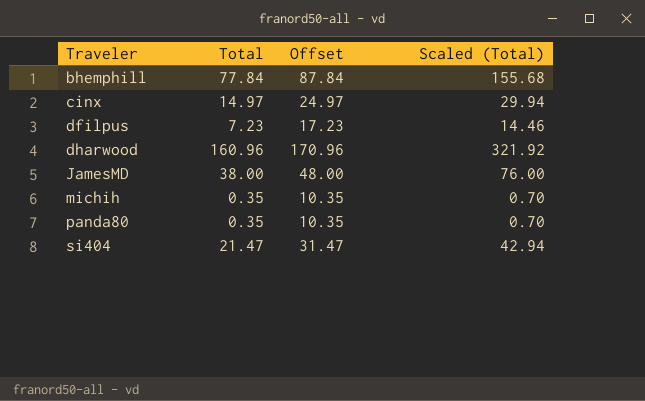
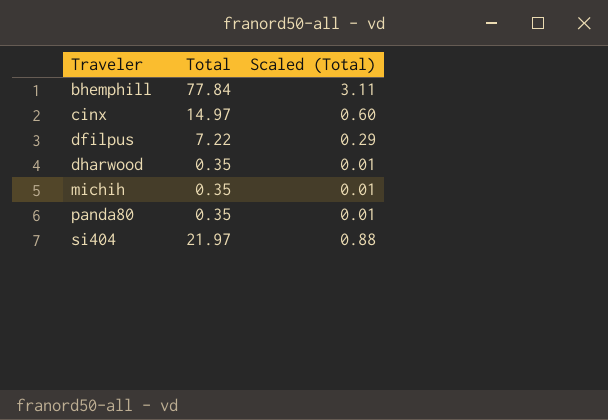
column Offset | formula: [Total] + 10 -> none
column Scaled (Total) | formula: [Total] * 2 -> [Total] * 0.04
row JamesMD: 38.00 | 48.00 | 76.00 -> none
dfilpus | Total: 7.23 -> 7.22
dharwood | Total: 160.96 -> 0.35
si404 | Total: 21.47 -> 21.97

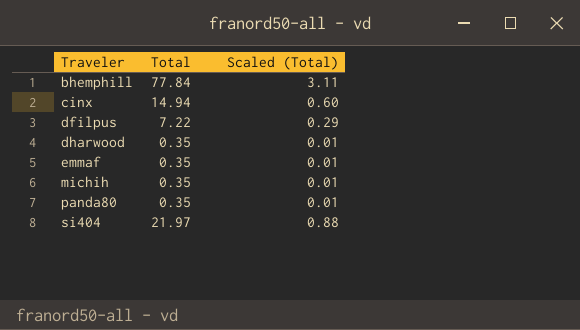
cinx | Total: 14.97 -> 14.94
row emmaf: none -> 0.35 | 0.01

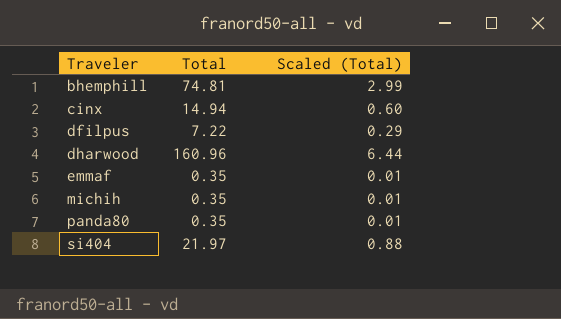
bhemphill | Total: 77.84 -> 74.81
bhemphill | Scaled (Total): 3.11 -> 2.99
dharwood | Total: 0.35 -> 160.96
dharwood | Scaled (Total): 0.01 -> 6.44

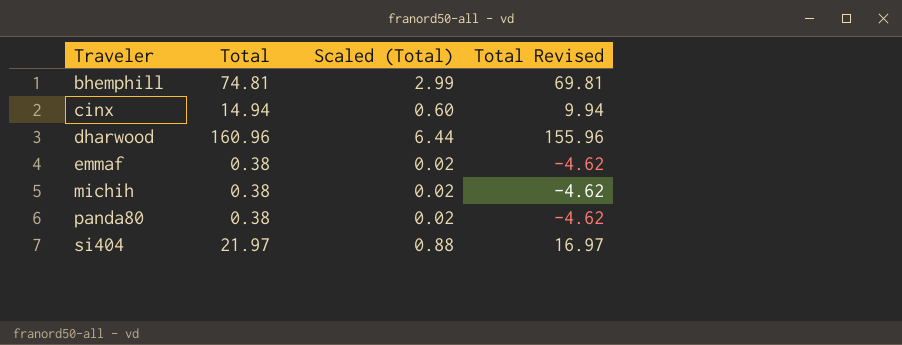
column Total Revised | formula: none -> [Total] - 5
row dfilpus: 7.22 | 0.29 -> none
emmaf | Total: 0.35 -> 0.38
emmaf | Scaled (Total): 0.01 -> 0.02
michih | Total: 0.35 -> 0.38
michih | Scaled (Total): 0.01 -> 0.02
panda80 | Total: 0.35 -> 0.38
panda80 | Scaled (Total): 0.01 -> 0.02

